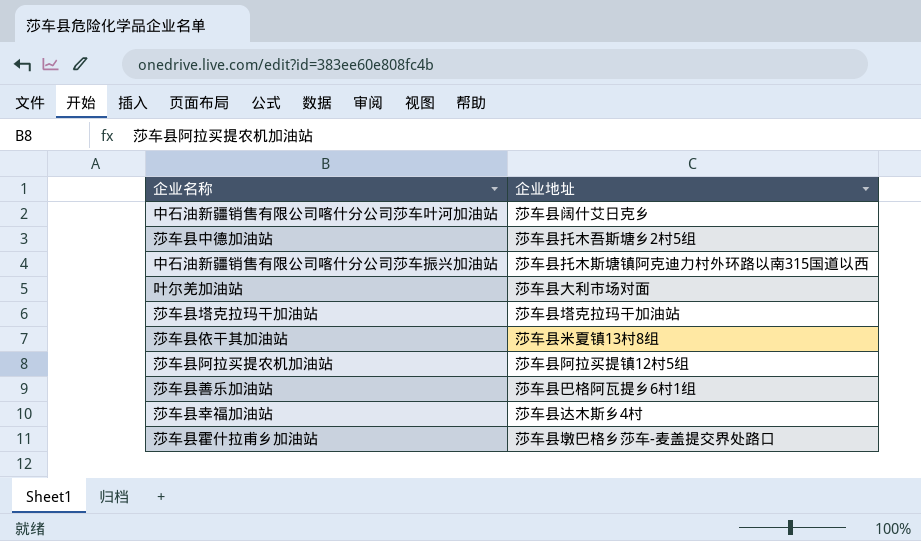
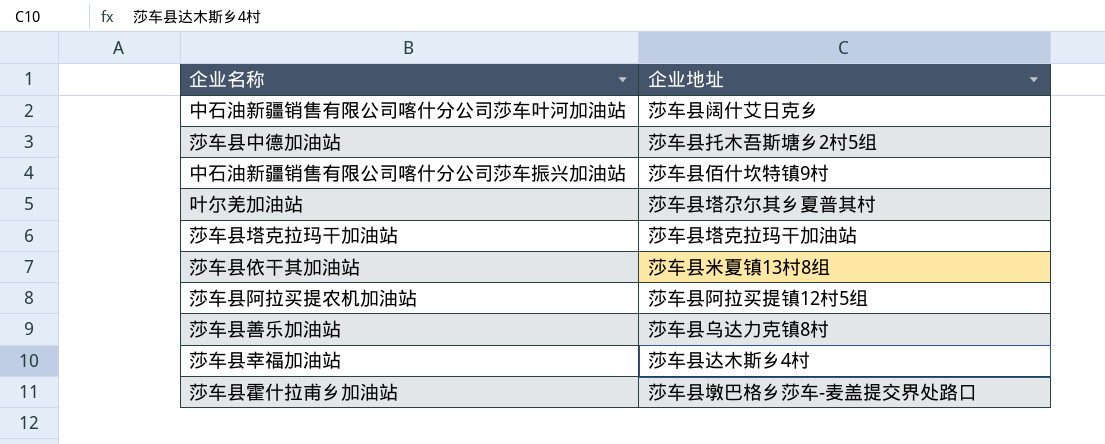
中石油新疆销售有限公司喀什分公司莎车振兴加油站 | 企业地址: 莎车县托木斯塘镇阿克迪力村外环路以南315国道以西 -> 莎车县佰什坎特镇9村
叶尔羌加油站 | 企业地址: 莎车县大利市场对面 -> 莎车县塔尕尔其乡夏普其村
莎车县善乐加油站 | 企业地址: 莎车县巴格阿瓦提乡6村1组 -> 莎车县乌达力克镇8村

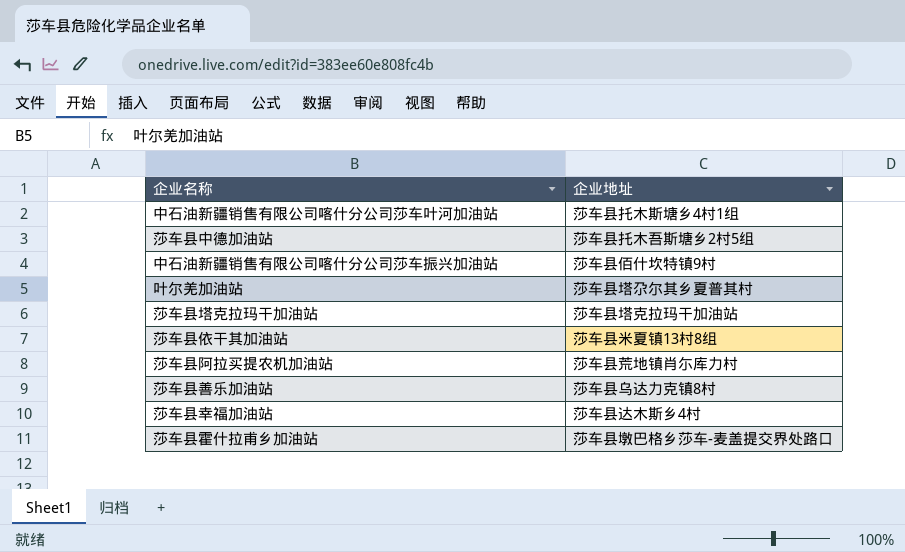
中石油新疆销售有限公司喀什分公司莎车叶河加油站 | 企业地址: 莎车县阔什艾日克乡 -> 莎车县托木斯塘乡4村1组
莎车县阿拉买提农机加油站 | 企业地址: 莎车县阿拉买提镇12村5组 -> 莎车县荒地镇肖尓库力村

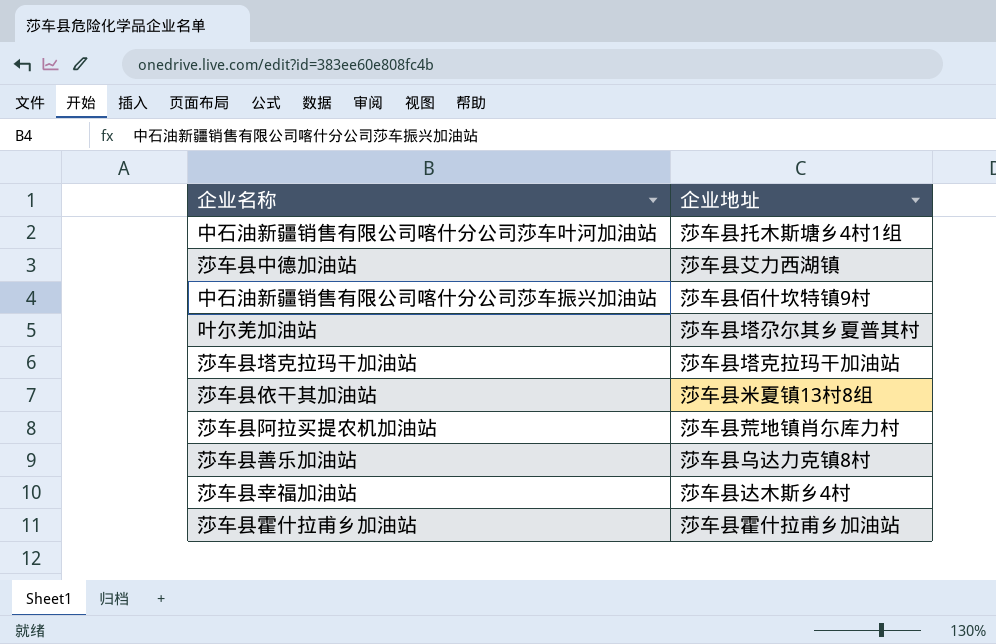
莎车县中德加油站 | 企业地址: 莎车县托木吾斯塘乡2村5组 -> 莎车县艾力西湖镇
莎车县霍什拉甫乡加油站 | 企业地址: 莎车县墩巴格乡莎车-麦盖提交界处路口 -> 莎车县霍什拉甫乡加油站

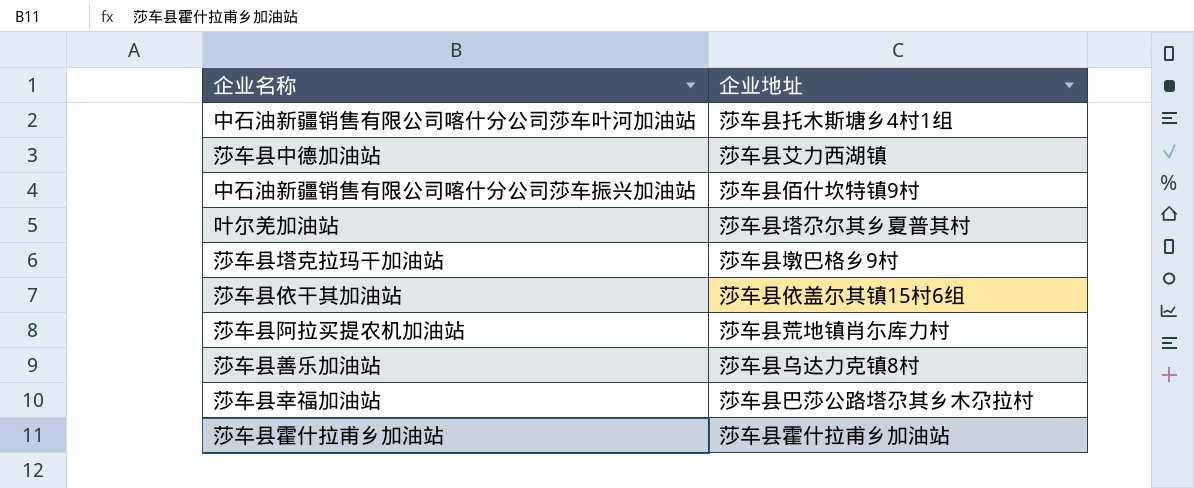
莎车县塔克拉玛干加油站 | 企业地址: 莎车县塔克拉玛干加油站 -> 莎车县墩巴格乡9村
莎车县依干其加油站 | 企业地址: 莎车县米夏镇13村8组 -> 莎车县依盖尔其镇15村6组
莎车县幸福加油站 | 企业地址: 莎车县达木斯乡4村 -> 莎车县巴莎公路塔尕其乡木尕拉村

